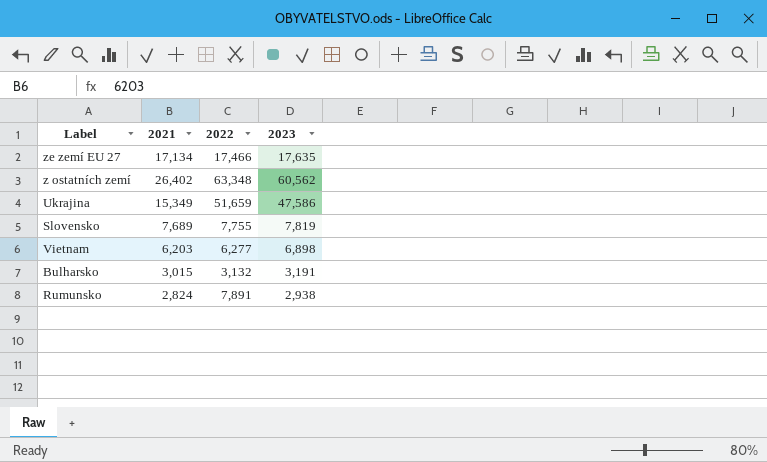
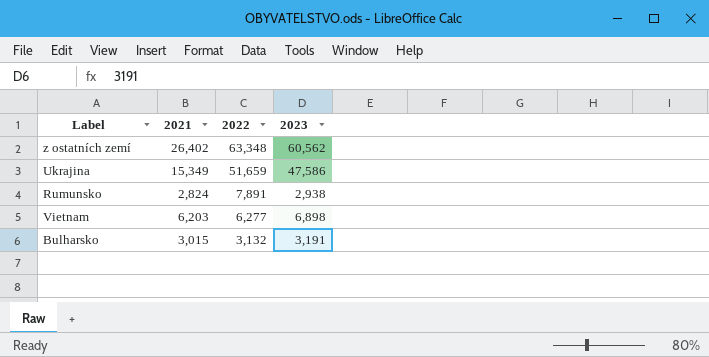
row order: none -> 2022 descending
row ze zemí EU 27: 17,134 | 17,466 | 17,635 -> none
row Slovensko: 7,689 | 7,755 | 7,819 -> none

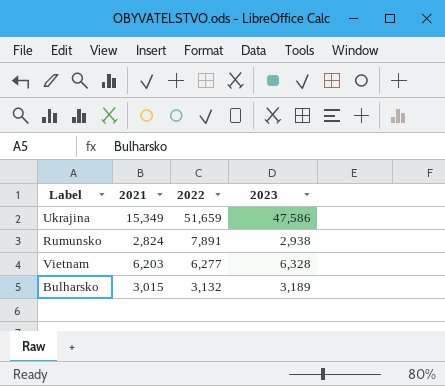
row z ostatních zemí: 26,402 | 63,348 | 60,562 -> none
Vietnam | 2023: 6,898 -> 6,328
Bulharsko | 2023: 3,191 -> 3,189

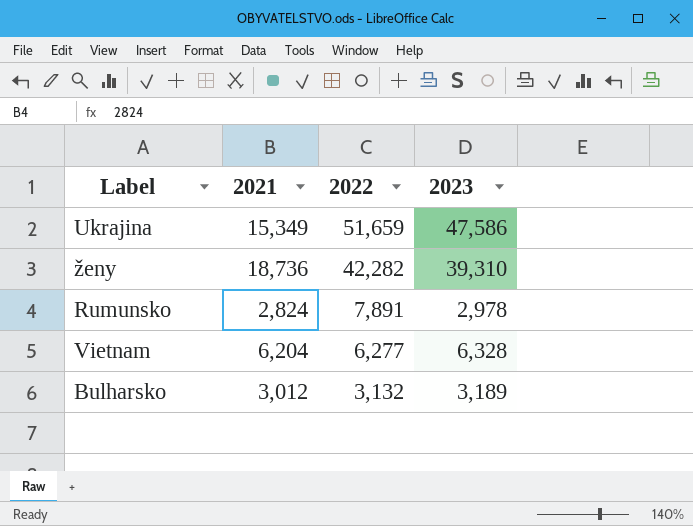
row ženy: none -> 18,736 | 42,282 | 39,310
Rumunsko | 2023: 2,938 -> 2,978
Vietnam | 2021: 6,203 -> 6,204
Bulharsko | 2021: 3,015 -> 3,012

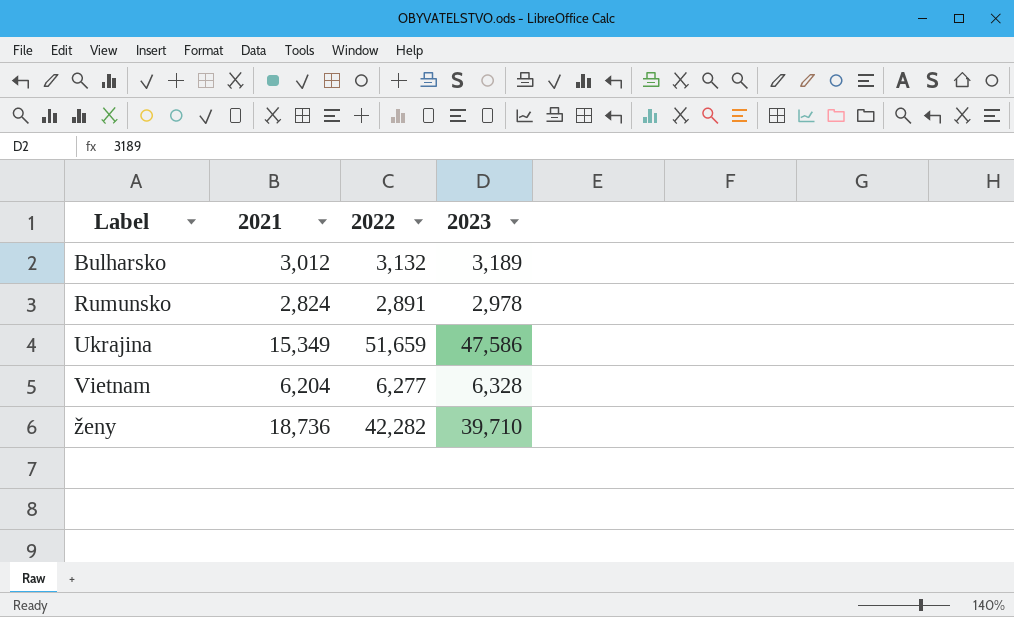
row order: 2022 descending -> Label ascending
Rumunsko | 2022: 7,891 -> 2,891
ženy | 2023: 39,310 -> 39,710

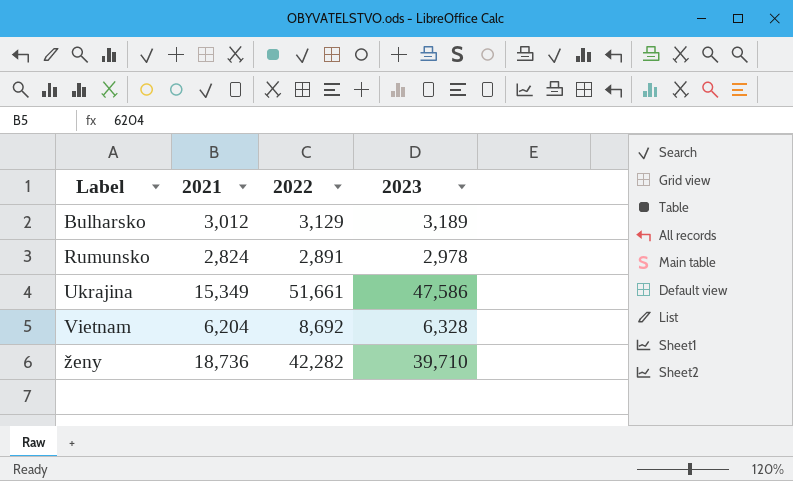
Bulharsko | 2022: 3,132 -> 3,129
Ukrajina | 2022: 51,659 -> 51,661
Vietnam | 2022: 6,277 -> 8,692

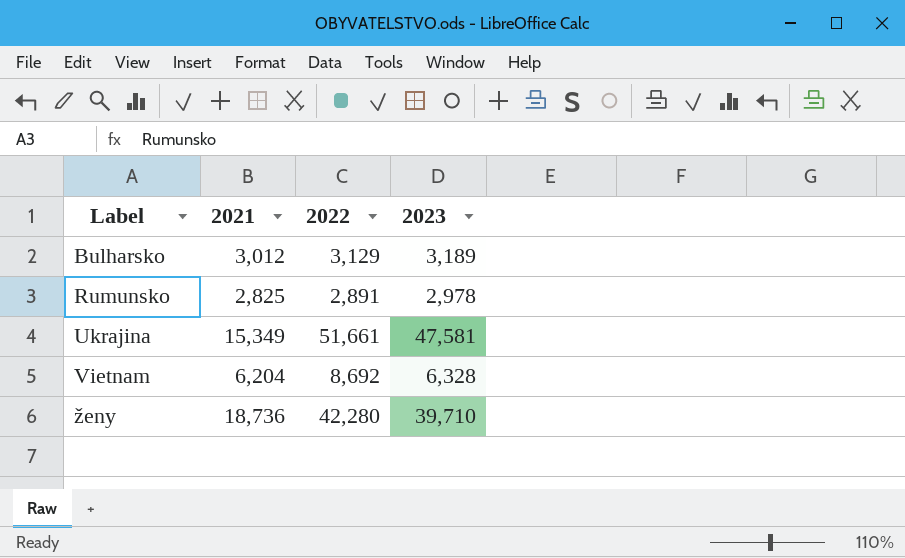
Rumunsko | 2021: 2,824 -> 2,825
Ukrajina | 2023: 47,586 -> 47,581
ženy | 2022: 42,282 -> 42,280

